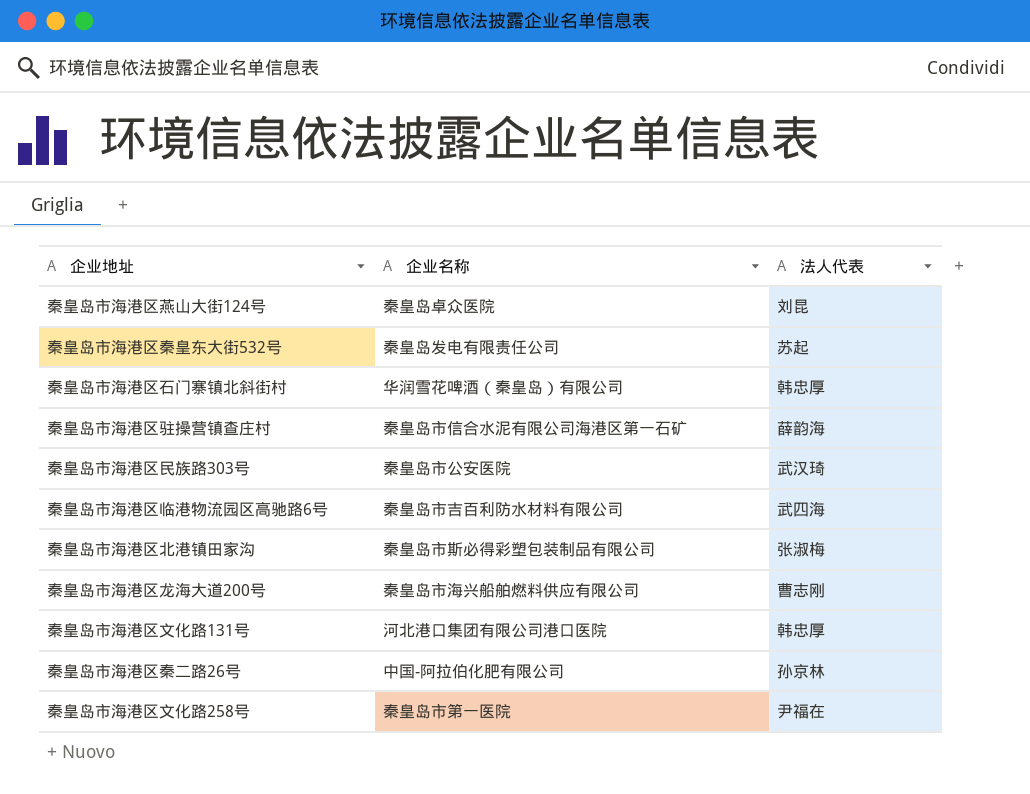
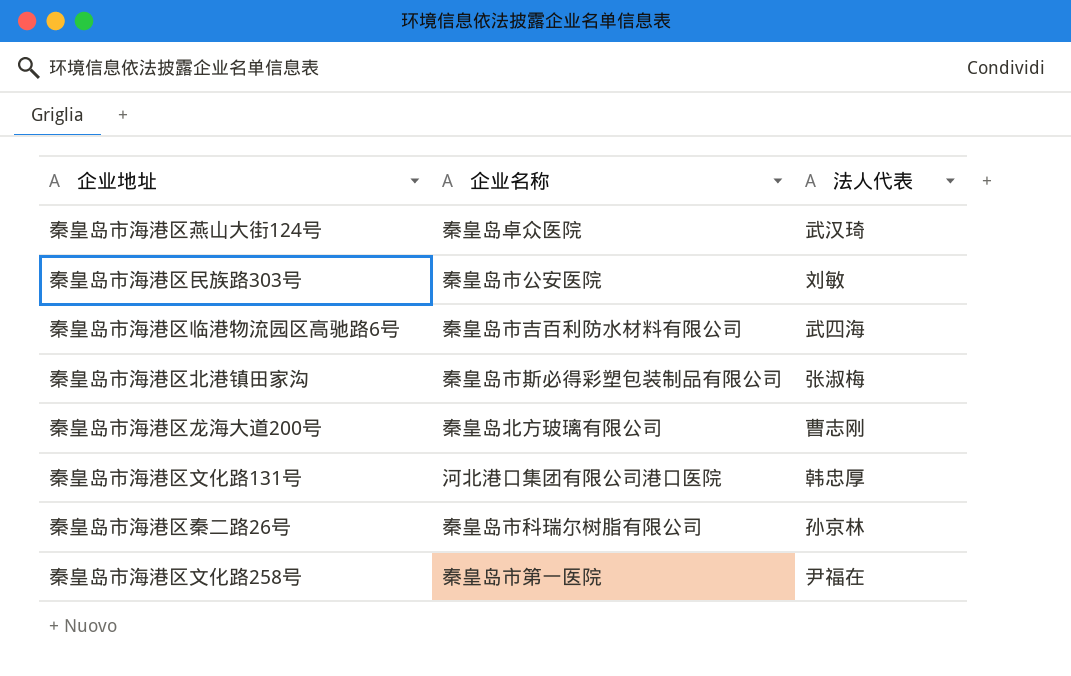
row 秦皇岛市海港区秦皇东大街532号: 秦皇岛发电有限责任公司 | 苏起 -> none
row 秦皇岛市海港区石门寨镇北斜街村: 华润雪花啤酒（秦皇岛）有限公司 | 韩忠厚 -> none
row 秦皇岛市海港区驻操营镇查庄村: 秦皇岛市信合水泥有限公司海港区第一石矿 | 薛韵海 -> none
秦皇岛市海港区燕山大街124号 | 法人代表: 刘昆 -> 武汉琦
秦皇岛市海港区民族路303号 | 法人代表: 武汉琦 -> 刘敏
秦皇岛市海港区龙海大道200号 | 企业名称: 秦皇岛市海兴船舶燃料供应有限公司 -> 秦皇岛北方玻璃有限公司
秦皇岛市海港区秦二路26号 | 企业名称: 中国-阿拉伯化肥有限公司 -> 秦皇岛市科瑞尔树脂有限公司

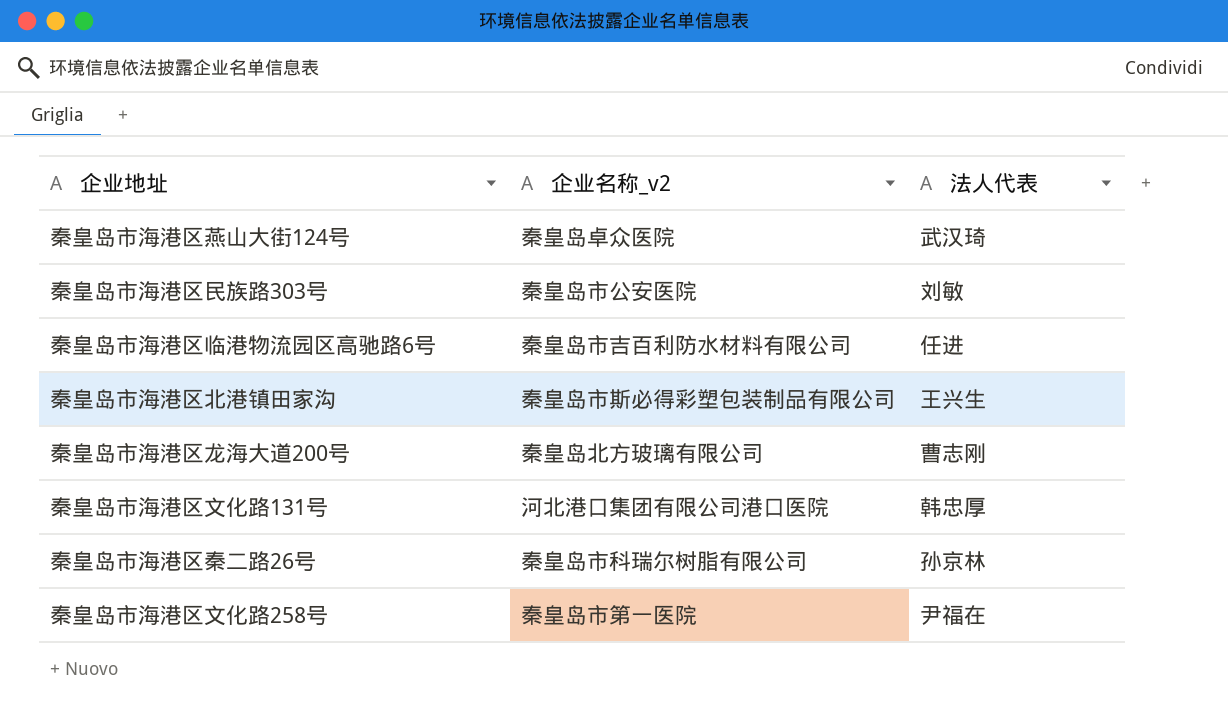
column name: 企业名称 -> 企业名称_v2
秦皇岛市海港区临港物流园区高驰路6号 | 法人代表: 武四海 -> 任进
秦皇岛市海港区北港镇田家沟 | 法人代表: 张淑梅 -> 王兴生

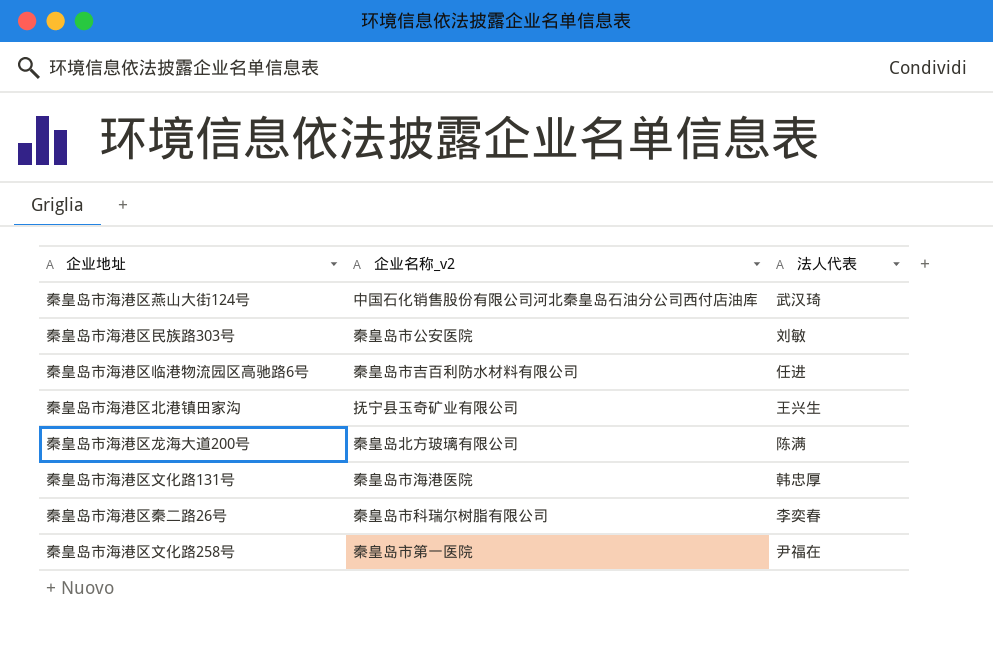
秦皇岛市海港区燕山大街124号 | 企业名称_v2: 秦皇岛卓众医院 -> 中国石化销售股份有限公司河北秦皇岛石油分公司西付店油库
秦皇岛市海港区北港镇田家沟 | 企业名称_v2: 秦皇岛市斯必得彩塑包装制品有限公司 -> 抚宁县玉奇矿业有限公司
秦皇岛市海港区龙海大道200号 | 法人代表: 曹志刚 -> 陈满
秦皇岛市海港区文化路131号 | 企业名称_v2: 河北港口集团有限公司港口医院 -> 秦皇岛市海港医院
秦皇岛市海港区秦二路26号 | 法人代表: 孙京林 -> 李奕春

